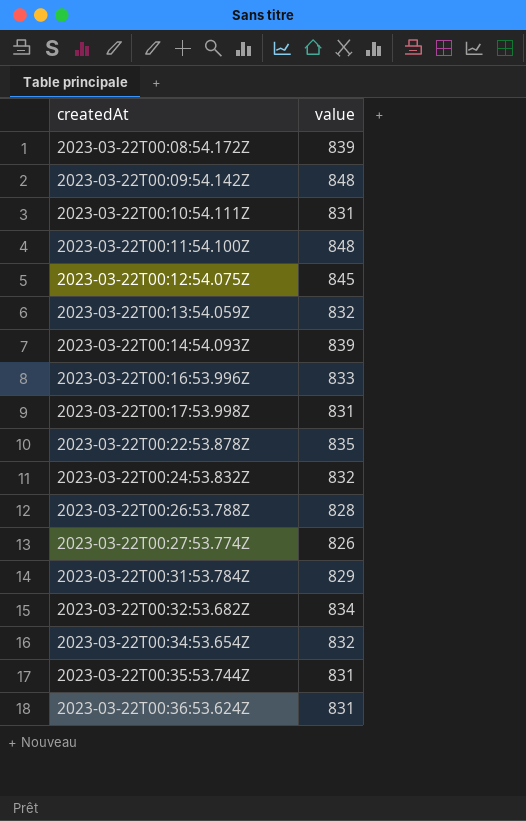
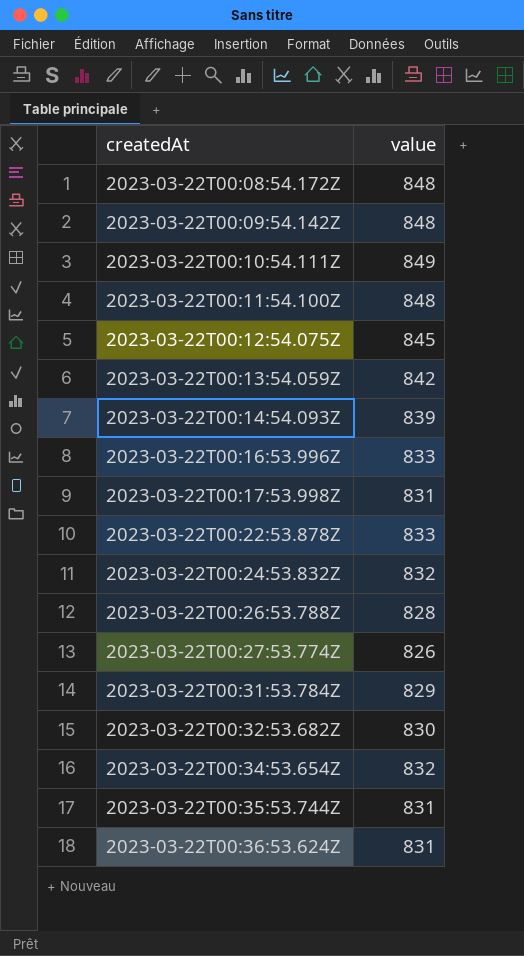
2023-03-22T00:08:54.172Z | value: 839 -> 848
2023-03-22T00:10:54.111Z | value: 831 -> 849
2023-03-22T00:13:54.059Z | value: 832 -> 842
2023-03-22T00:22:53.878Z | value: 835 -> 833
2023-03-22T00:32:53.682Z | value: 834 -> 830

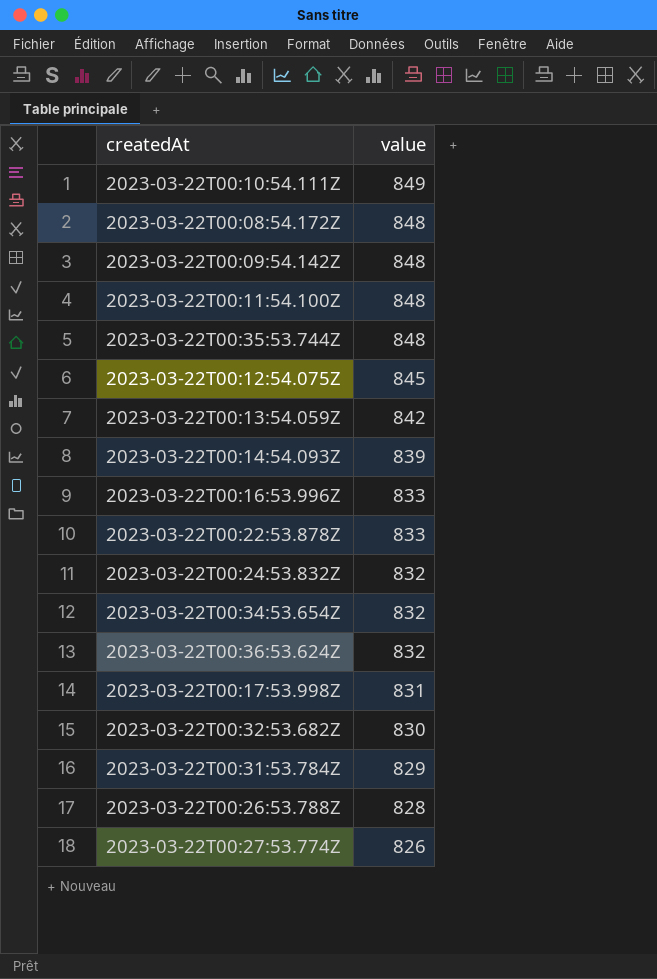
row order: createdAt ascending -> value descending
2023-03-22T00:35:53.744Z | value: 831 -> 848
2023-03-22T00:36:53.624Z | value: 831 -> 832

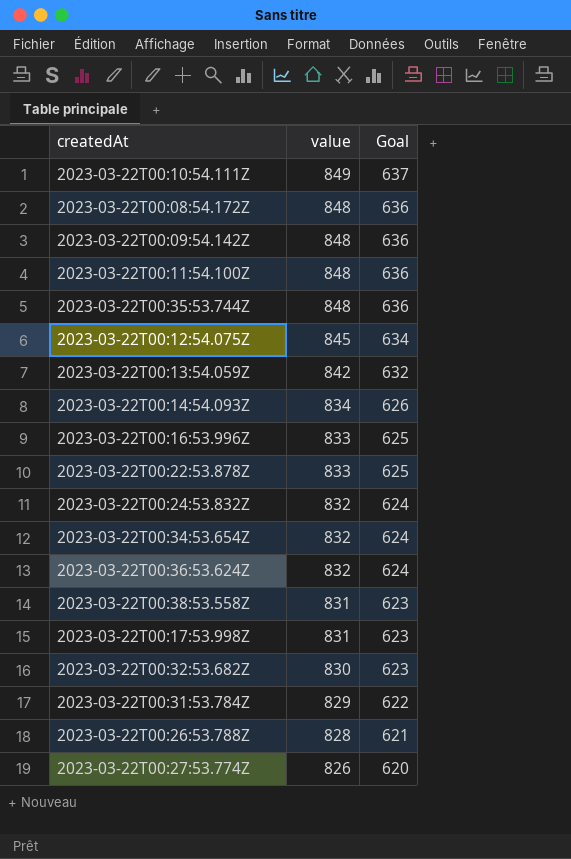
column Goal | formula: none -> [value] * 0.75
2023-03-22T00:14:54.093Z | value: 839 -> 834
row 2023-03-22T00:38:53.558Z: none -> 831 | 623

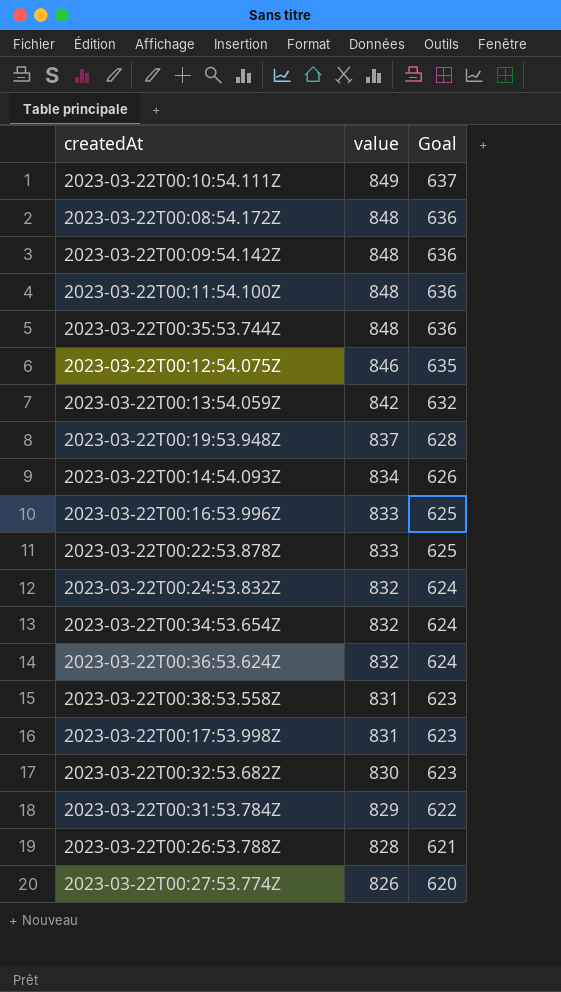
2023-03-22T00:12:54.075Z | value: 845 -> 846
2023-03-22T00:12:54.075Z | Goal: 634 -> 635
row 2023-03-22T00:19:53.948Z: none -> 837 | 628

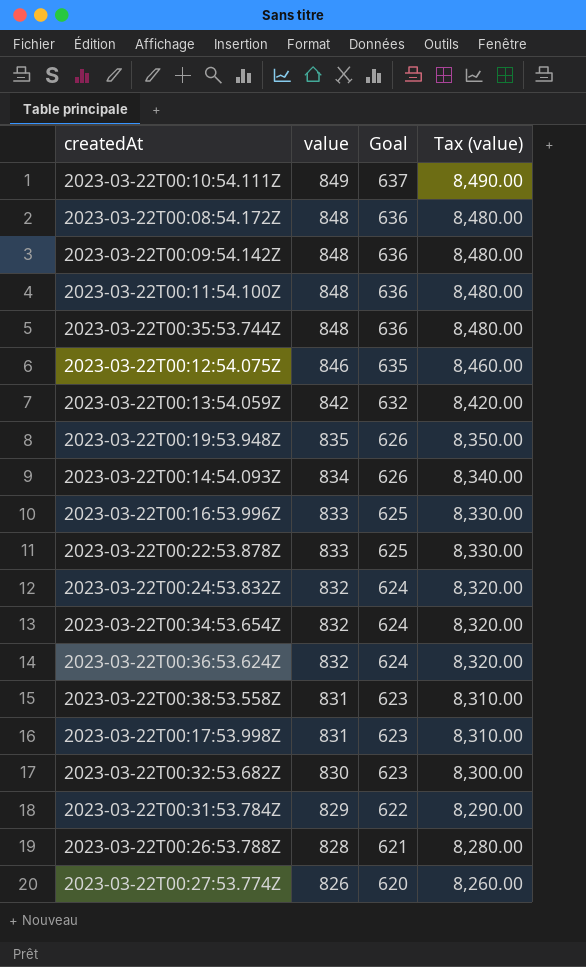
column Tax (value) | formula: none -> [value] * 10
2023-03-22T00:19:53.948Z | value: 837 -> 835
2023-03-22T00:19:53.948Z | Goal: 628 -> 626

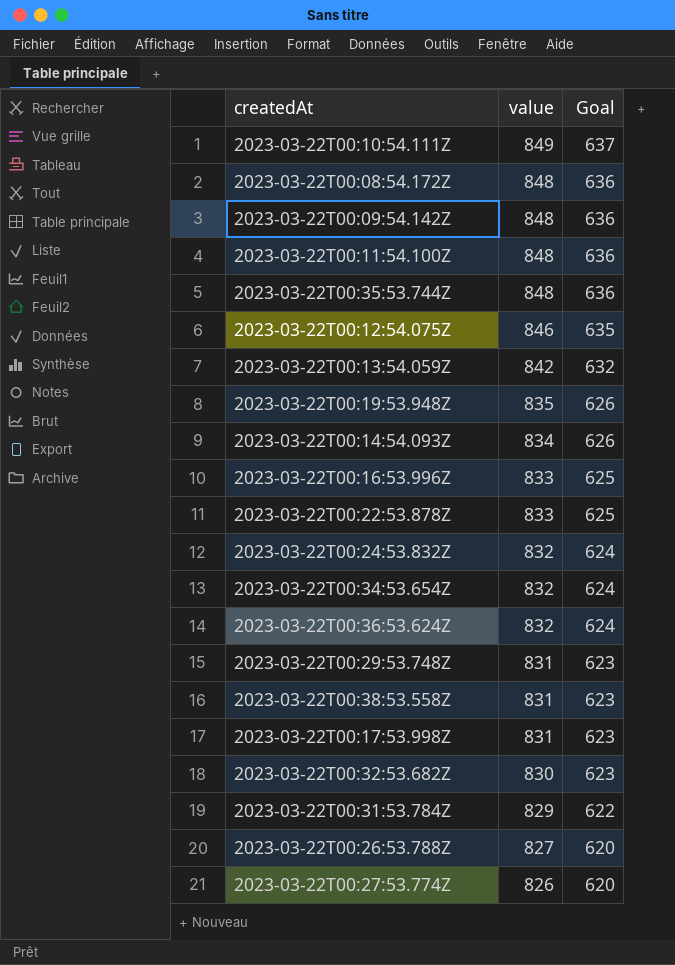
column Tax (value) | formula: [value] * 10 -> none
row 2023-03-22T00:29:53.748Z: none -> 831 | 623
2023-03-22T00:26:53.788Z | value: 828 -> 827
2023-03-22T00:26:53.788Z | Goal: 621 -> 620

